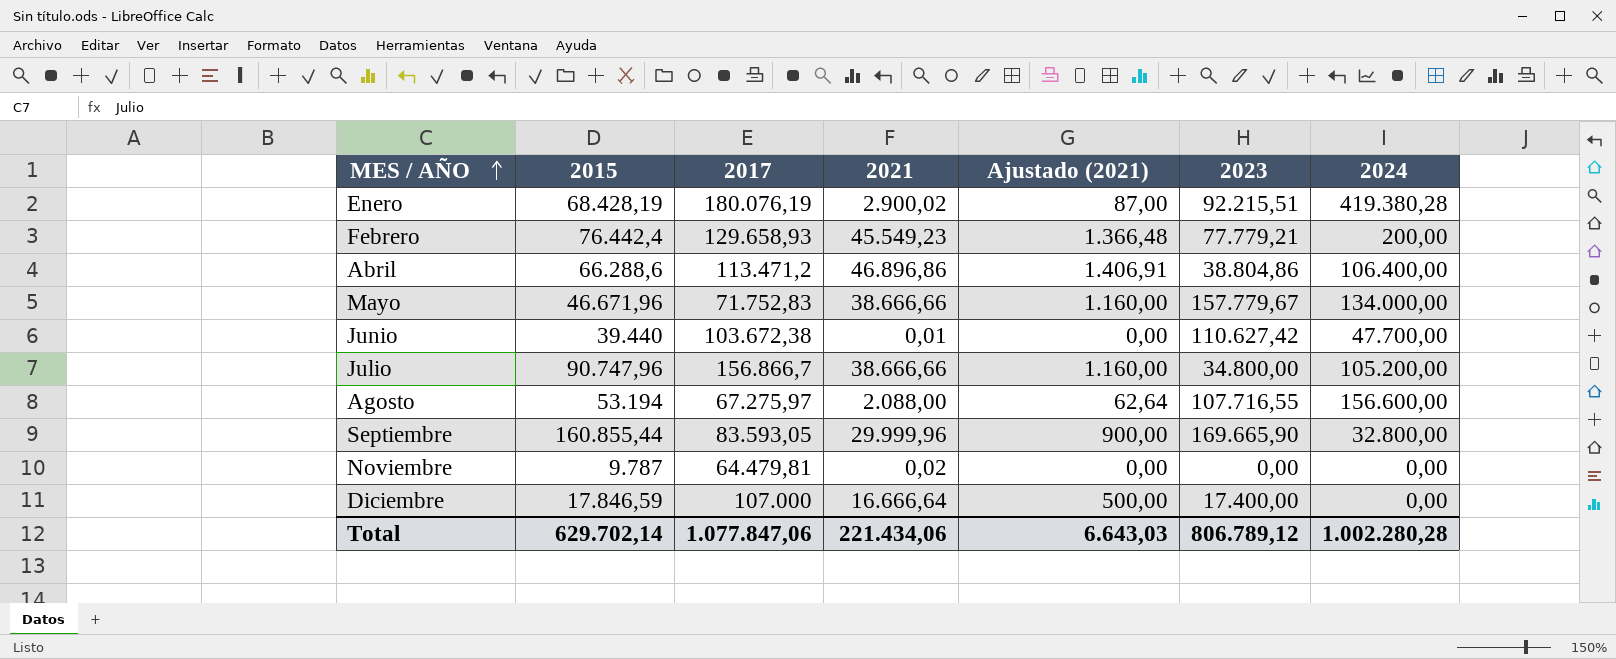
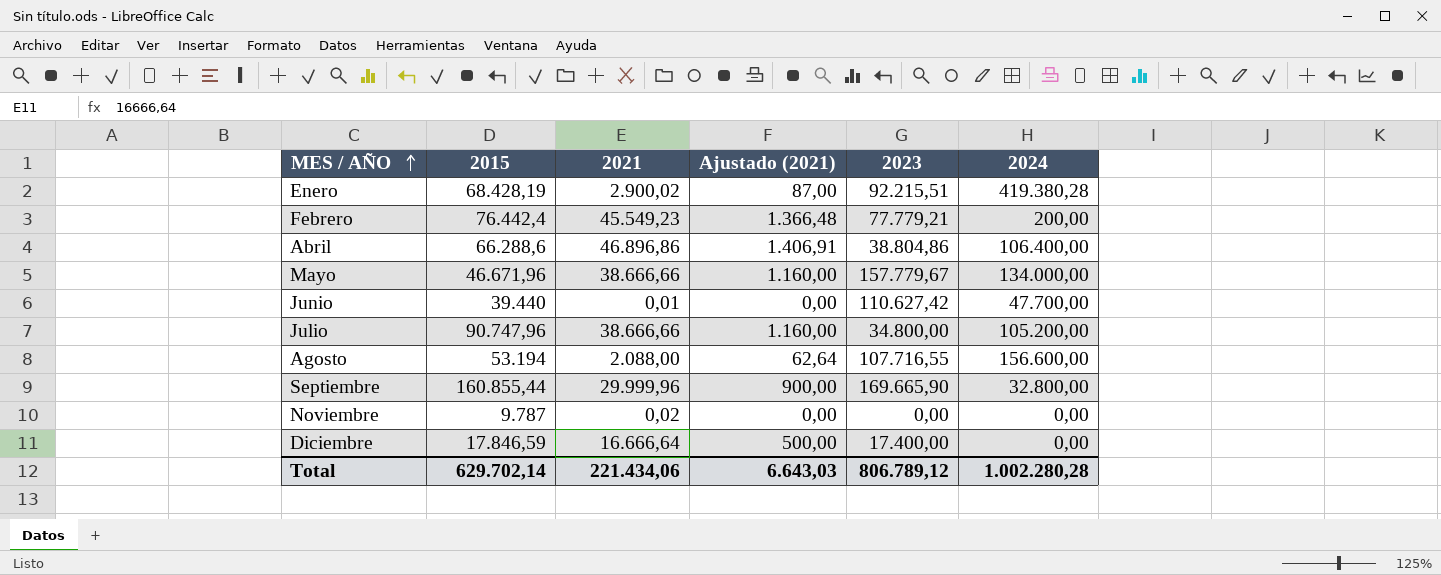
column 2017 | position: 3 -> none

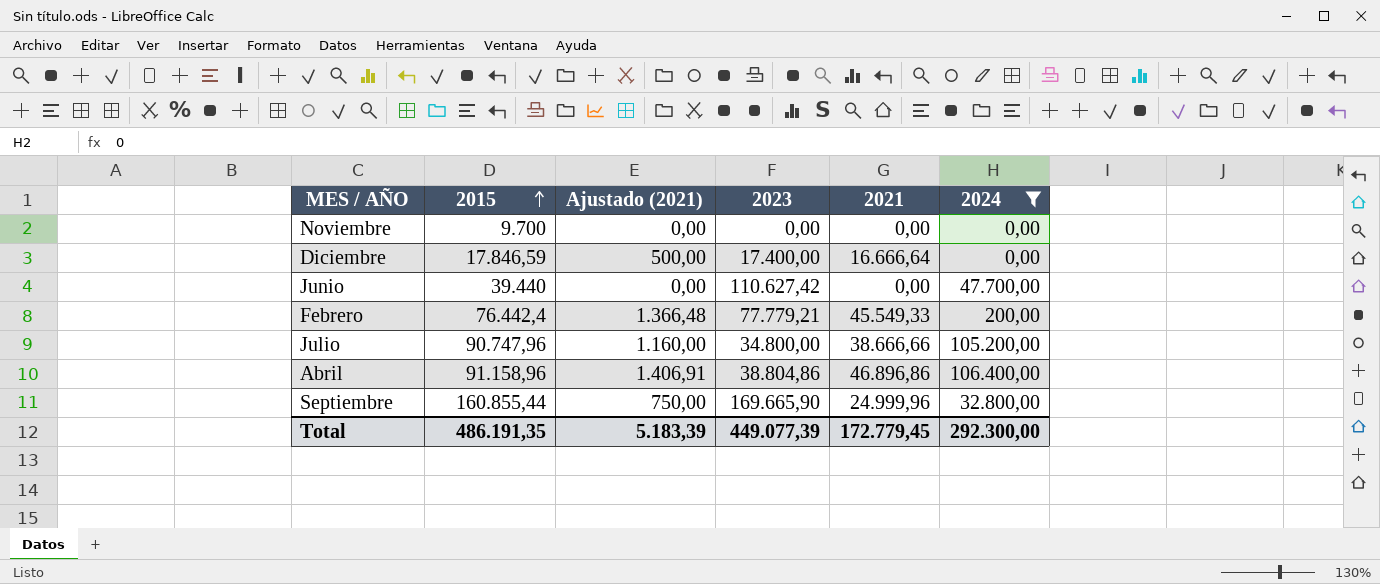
filter: none -> 2024 <= 106.400,00
row order: MES / AÑO ascending -> 2015 ascending
column 2021 | position: 3 -> 5
Noviembre | 2015: 9.787 -> 9.700
Noviembre | 2021: 0,02 -> 0,00
Junio | 2021: 0,01 -> 0,00
Febrero | 2021: 45.549,23 -> 45.549,33
Abril | 2015: 66.288,6 -> 91.158,96
Septiembre | Ajustado (2021): 900,00 -> 750,00
Septiembre | 2021: 29.999,96 -> 24.999,96
Total | 2015: 629.702,14 -> 486.191,35
Total | Ajustado (2021): 6.643,03 -> 5.183,39
Total | 2023: 806.789,12 -> 449.077,39
Total | 2021: 221.434,06 -> 172.779,45
Total | 2024: 1.002.280,28 -> 292.300,00

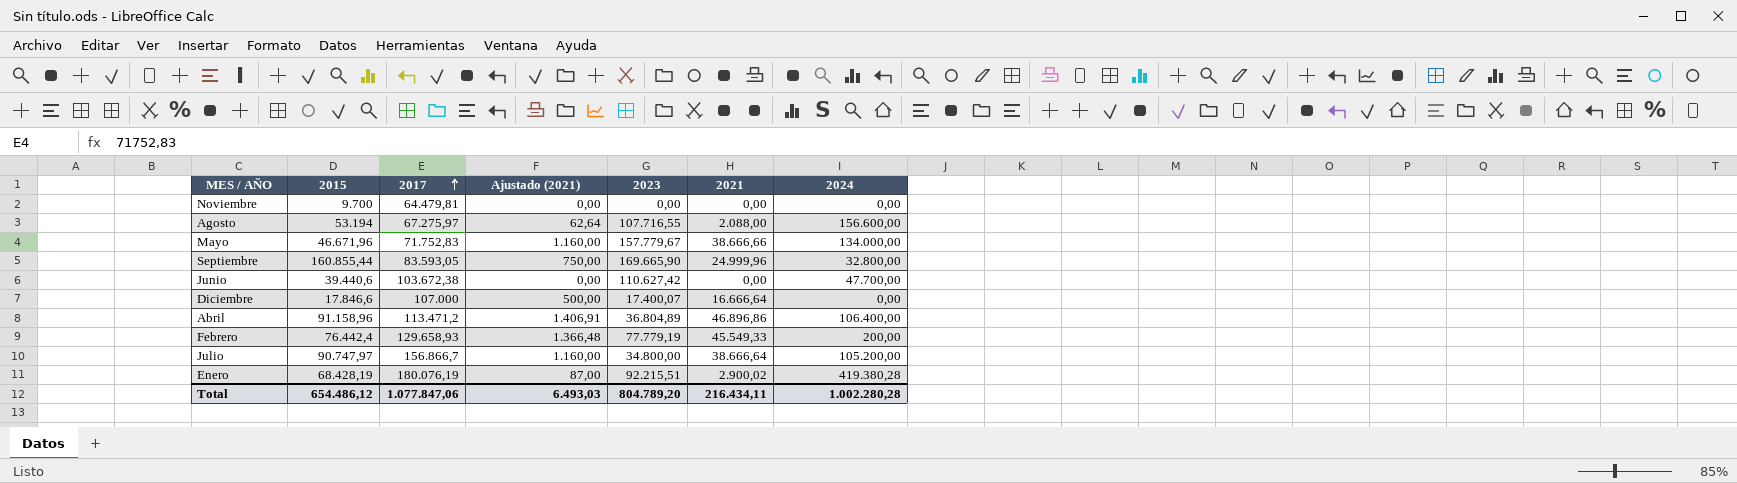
filter: 2024 <= 106.400,00 -> none
row order: 2015 ascending -> 2017 ascending
column 2017 | position: none -> 3
Junio | 2015: 39.440 -> 39.440,6
Diciembre | 2015: 17.846,59 -> 17.846,6
Diciembre | 2023: 17.400,00 -> 17.400,07
Abril | 2023: 38.804,86 -> 36.804,89
Febrero | 2023: 77.779,21 -> 77.779,19
Julio | 2015: 90.747,96 -> 90.747,97
Julio | 2021: 38.666,66 -> 38.666,64
Total | 2015: 486.191,35 -> 654.486,12
Total | Ajustado (2021): 5.183,39 -> 6.493,03
Total | 2023: 449.077,39 -> 804.789,20
Total | 2021: 172.779,45 -> 216.434,11
Total | 2024: 292.300,00 -> 1.002.280,28

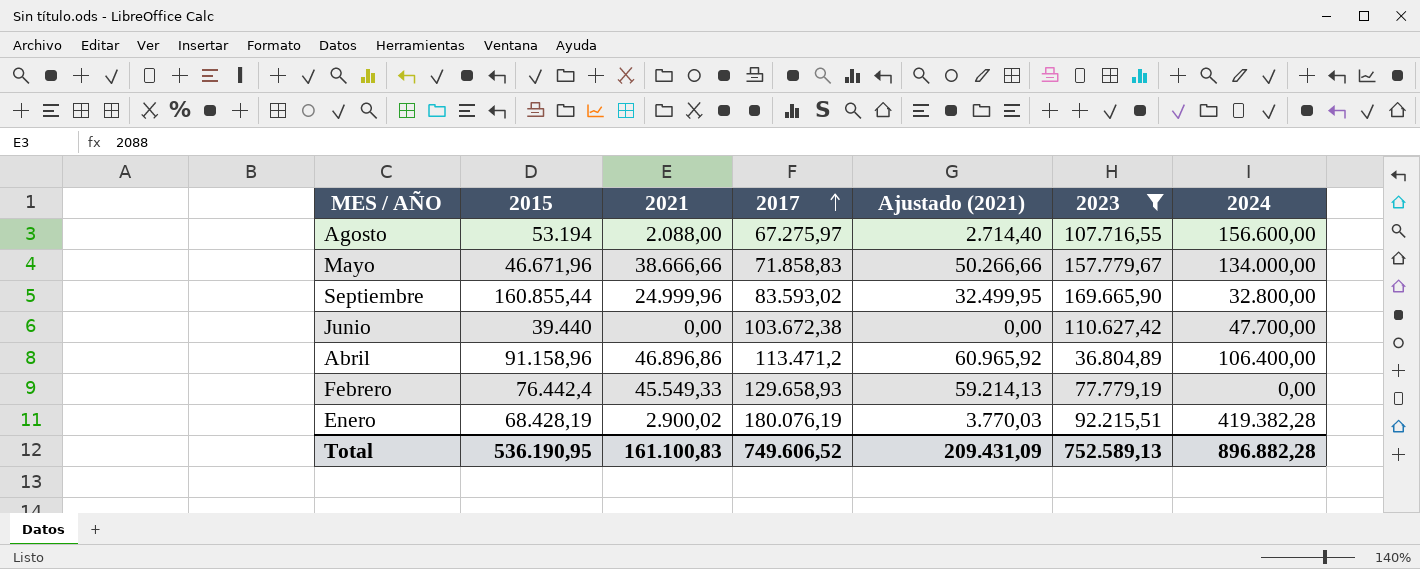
filter: none -> 2023 >= 36.804,89
column 2021 | position: 6 -> 3
column Ajustado (2021) | formula: [2021] * 0,03 -> [2021] * 1,3
Mayo | 2017: 71.752,83 -> 71.858,83
Septiembre | 2017: 83.593,05 -> 83.593,02
Junio | 2015: 39.440,6 -> 39.440
Febrero | 2024: 200,00 -> 0,00
Enero | 2024: 419.380,28 -> 419.382,28
Total | 2015: 654.486,12 -> 536.190,95
Total | 2021: 216.434,11 -> 161.100,83
Total | 2017: 1.077.847,06 -> 749.606,52
Total | Ajustado (2021): 6.493,03 -> 209.431,09
Total | 2023: 804.789,20 -> 752.589,13
Total | 2024: 1.002.280,28 -> 896.882,28

